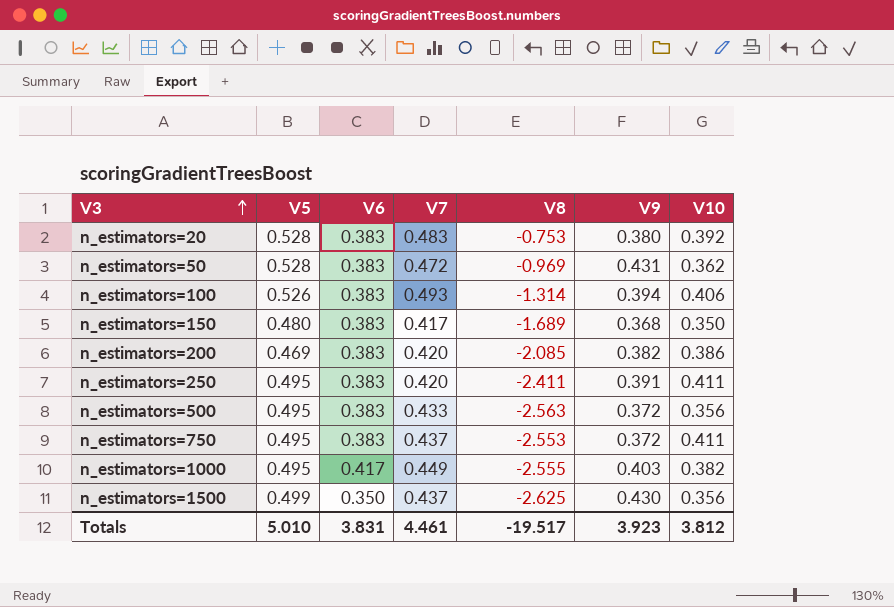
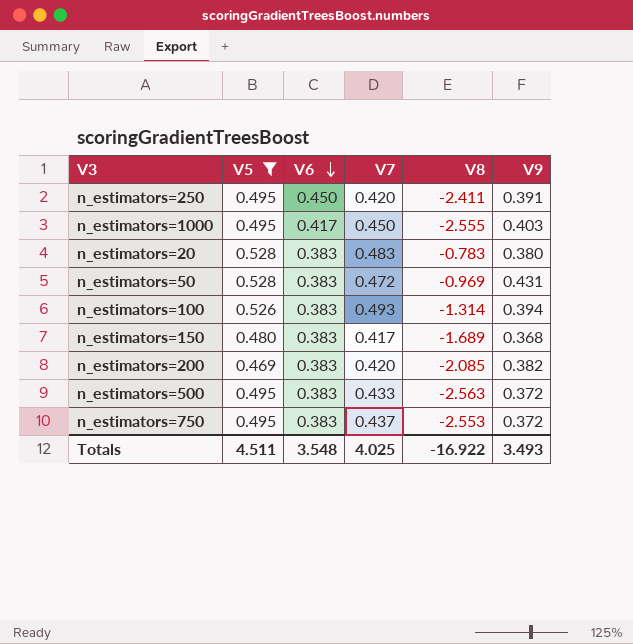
filter: none -> V5 != 0.499
row order: V3 ascending -> V6 descending
column V10 | position: 7 -> none
n_estimators=250 | V6: 0.383 -> 0.450
n_estimators=1000 | V7: 0.449 -> 0.450
n_estimators=20 | V8: -0.753 -> -0.783
Totals | V5: 5.010 -> 4.511
Totals | V6: 3.831 -> 3.548
Totals | V7: 4.461 -> 4.025
Totals | V8: -19.517 -> -16.922
Totals | V9: 3.923 -> 3.493

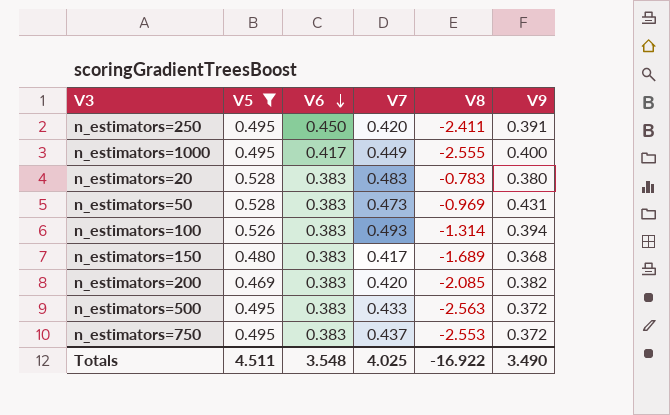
n_estimators=1000 | V7: 0.450 -> 0.449
n_estimators=1000 | V9: 0.403 -> 0.400
n_estimators=50 | V7: 0.472 -> 0.473
Totals | V9: 3.493 -> 3.490

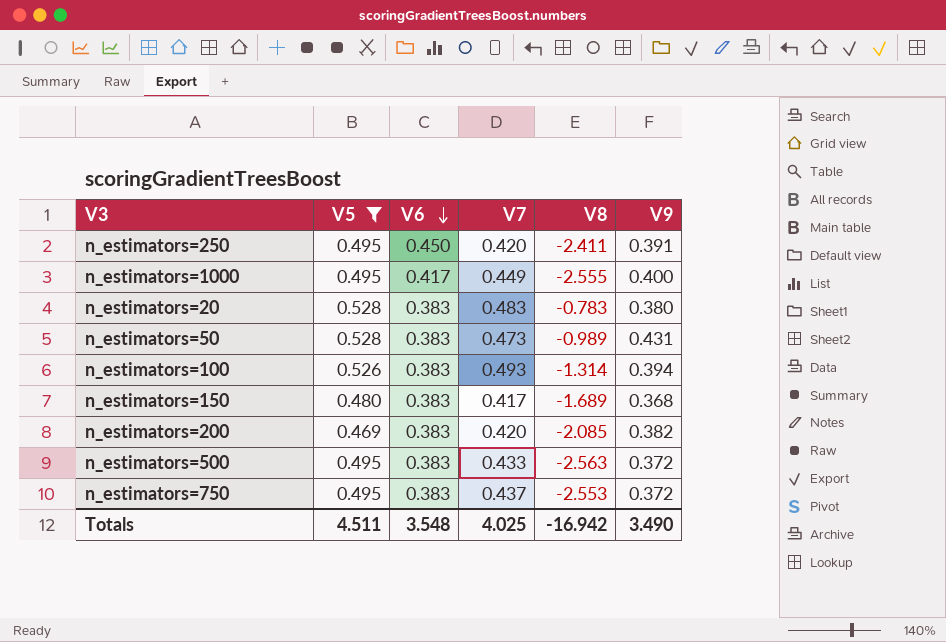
n_estimators=50 | V8: -0.969 -> -0.989
Totals | V8: -16.922 -> -16.942

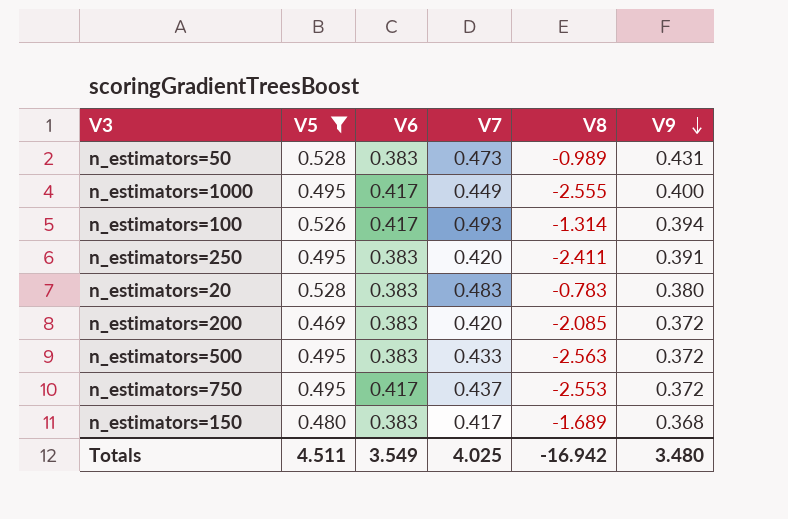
row order: V6 descending -> V9 descending
n_estimators=100 | V6: 0.383 -> 0.417
n_estimators=250 | V6: 0.450 -> 0.383
n_estimators=200 | V9: 0.382 -> 0.372
n_estimators=750 | V6: 0.383 -> 0.417
Totals | V6: 3.548 -> 3.549
Totals | V9: 3.490 -> 3.480

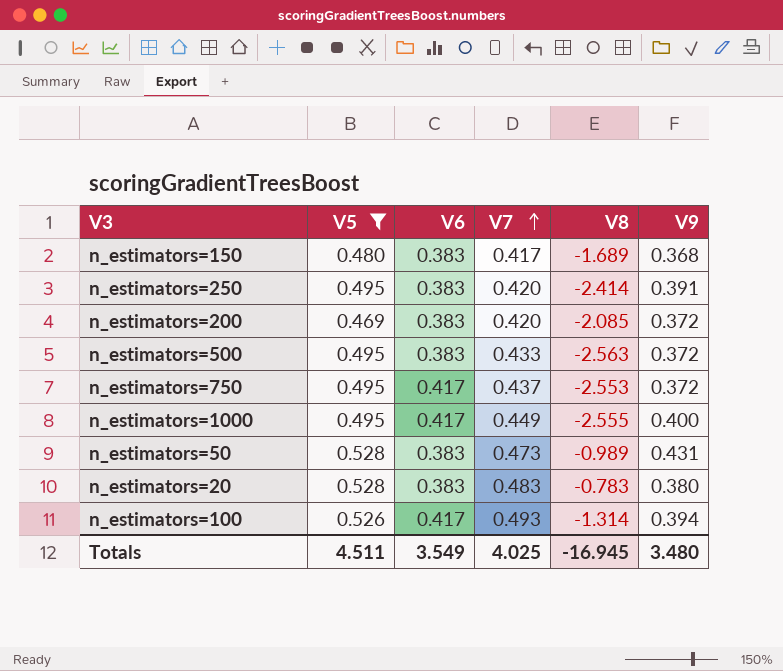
row order: V9 descending -> V7 ascending
n_estimators=250 | V8: -2.411 -> -2.414
Totals | V8: -16.942 -> -16.945

